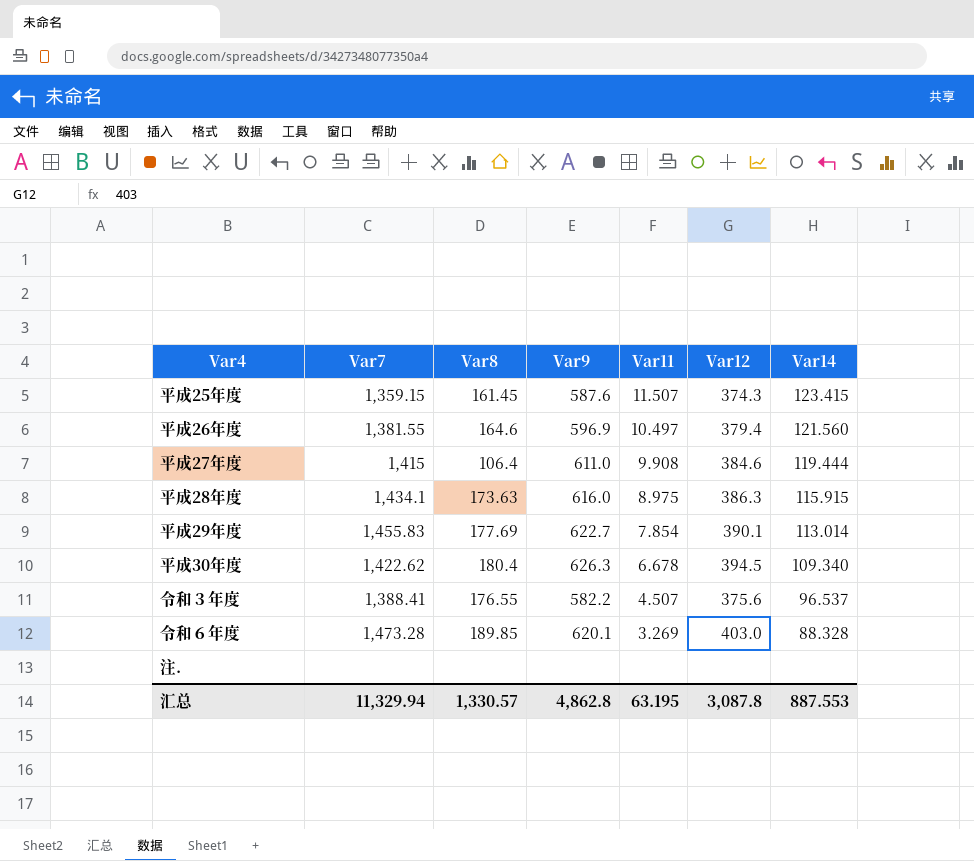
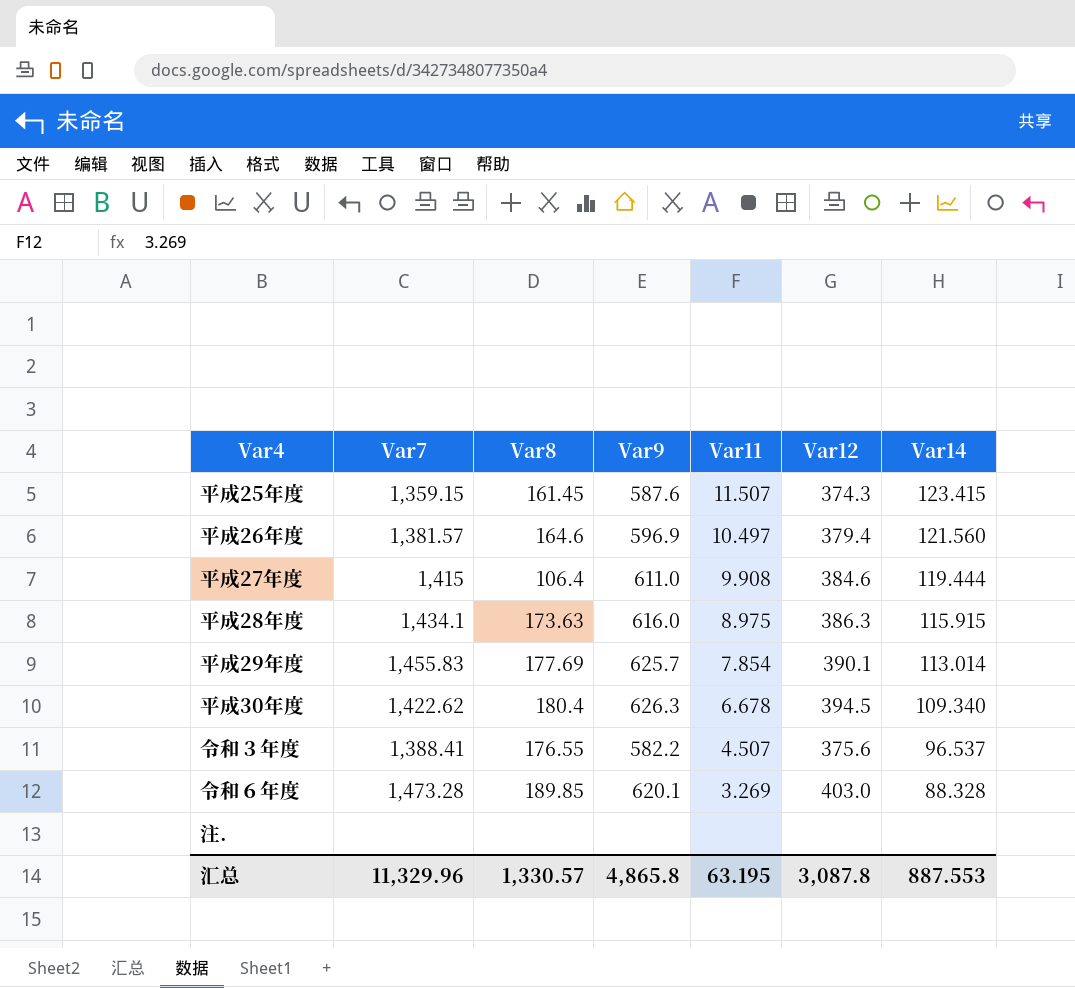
平成26年度 | Var7: 1,381.55 -> 1,381.57
平成29年度 | Var9: 622.7 -> 625.7
汇总 | Var7: 11,329.94 -> 11,329.96
汇总 | Var9: 4,862.8 -> 4,865.8

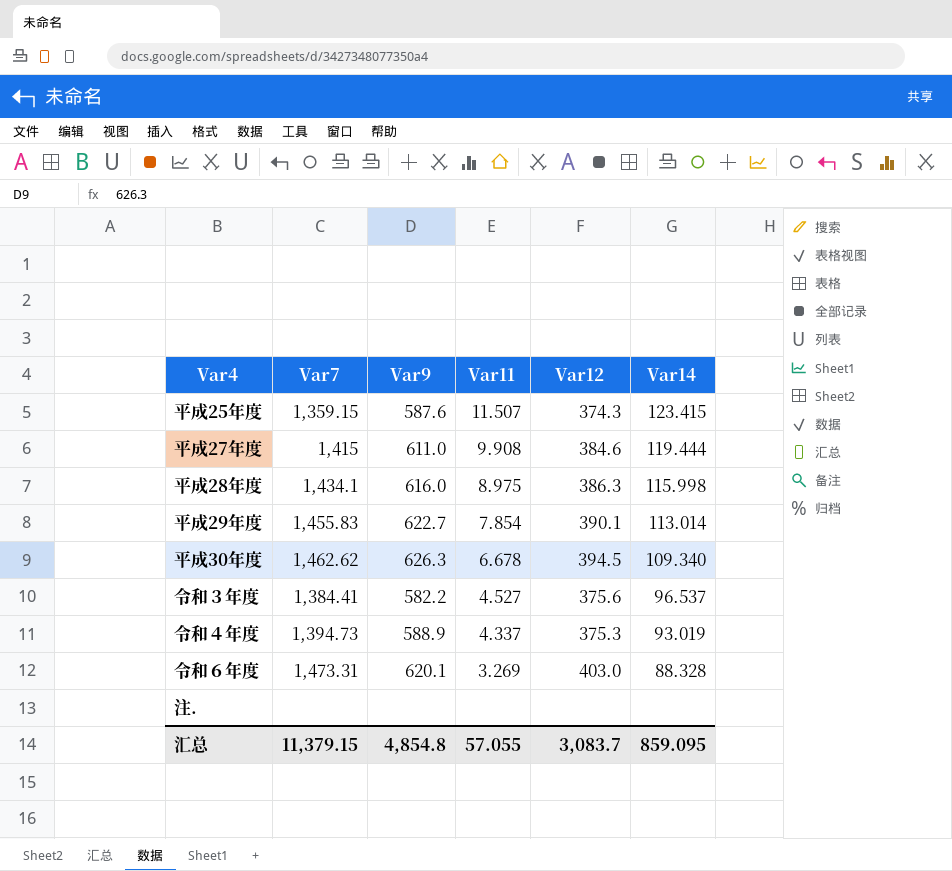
column Var8 | position: 3 -> none
row 平成26年度: 1,381.57 | 164.6 | 596.9 | 10.497 | 379.4 | 121.560 -> none
平成28年度 | Var14: 115.915 -> 115.998
平成29年度 | Var9: 625.7 -> 622.7
平成30年度 | Var7: 1,422.62 -> 1,462.62
令和３年度 | Var7: 1,388.41 -> 1,384.41
令和３年度 | Var11: 4.507 -> 4.527
row 令和４年度: none -> 1,394.73 | 588.9 | 4.337 | 375.3 | 93.019
令和６年度 | Var7: 1,473.28 -> 1,473.31
汇总 | Var7: 11,329.96 -> 11,379.15
汇总 | Var9: 4,865.8 -> 4,854.8
汇总 | Var11: 63.195 -> 57.055
汇总 | Var12: 3,087.8 -> 3,083.7
汇总 | Var14: 887.553 -> 859.095

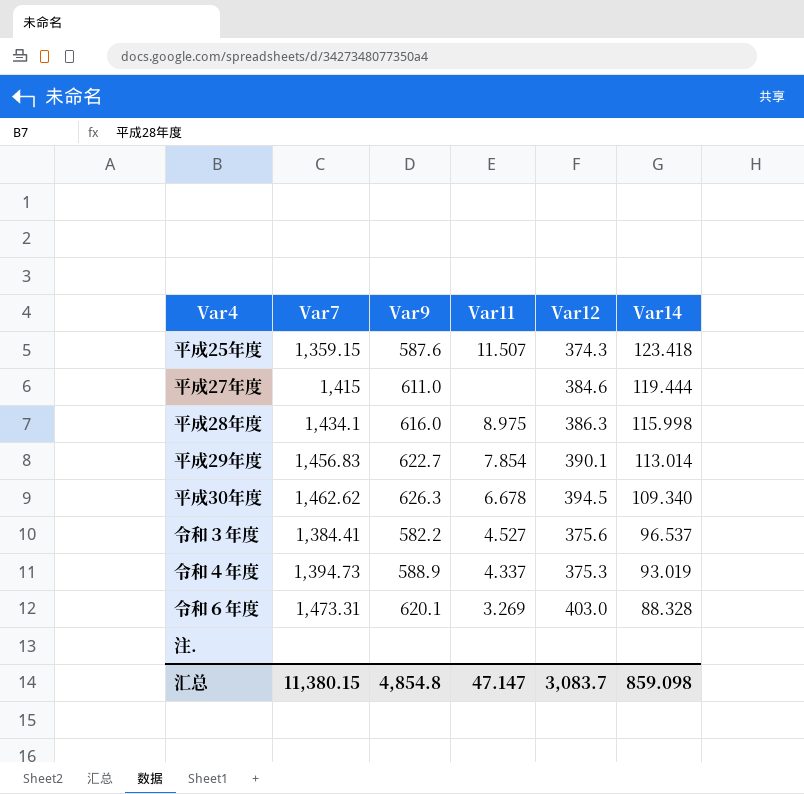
平成25年度 | Var14: 123.415 -> 123.418
平成27年度 | Var11: 9.908 -> none
平成29年度 | Var7: 1,455.83 -> 1,456.83
汇总 | Var7: 11,379.15 -> 11,380.15
汇总 | Var11: 57.055 -> 47.147
汇总 | Var14: 859.095 -> 859.098

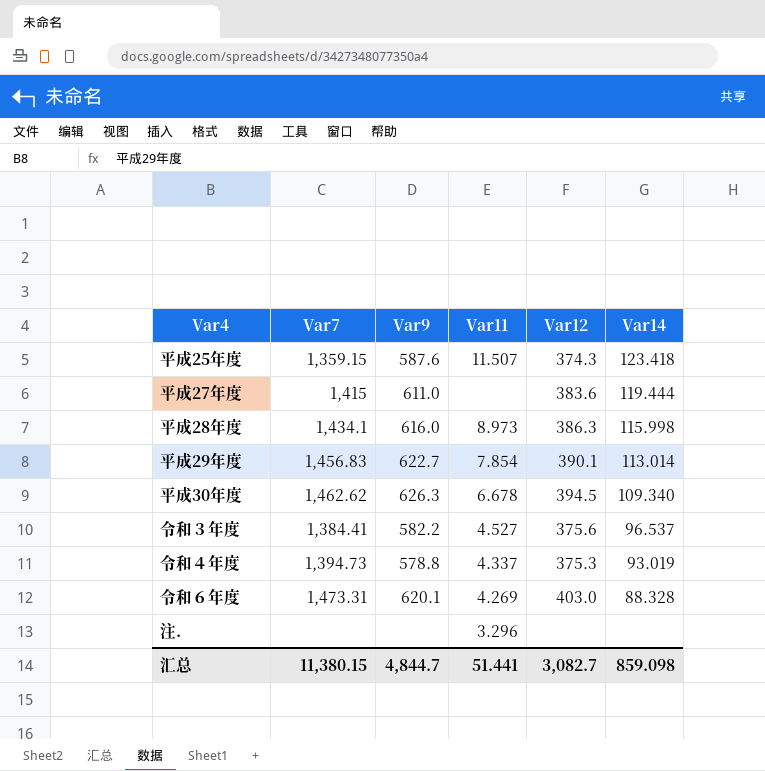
平成27年度 | Var12: 384.6 -> 383.6
平成28年度 | Var11: 8.975 -> 8.973
令和４年度 | Var9: 588.9 -> 578.8
令和６年度 | Var11: 3.269 -> 4.269
注. | Var11: none -> 3.296
汇总 | Var9: 4,854.8 -> 4,844.7
汇总 | Var11: 47.147 -> 51.441
汇总 | Var12: 3,083.7 -> 3,082.7

